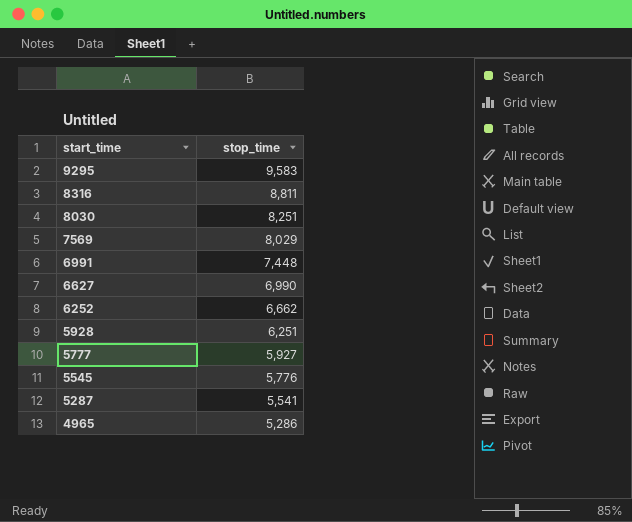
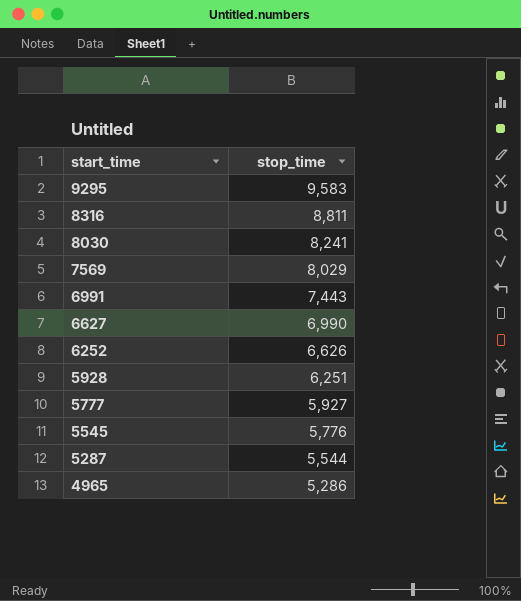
8030 | stop_time: 8,251 -> 8,241
6991 | stop_time: 7,448 -> 7,443
6252 | stop_time: 6,662 -> 6,626
5287 | stop_time: 5,541 -> 5,544

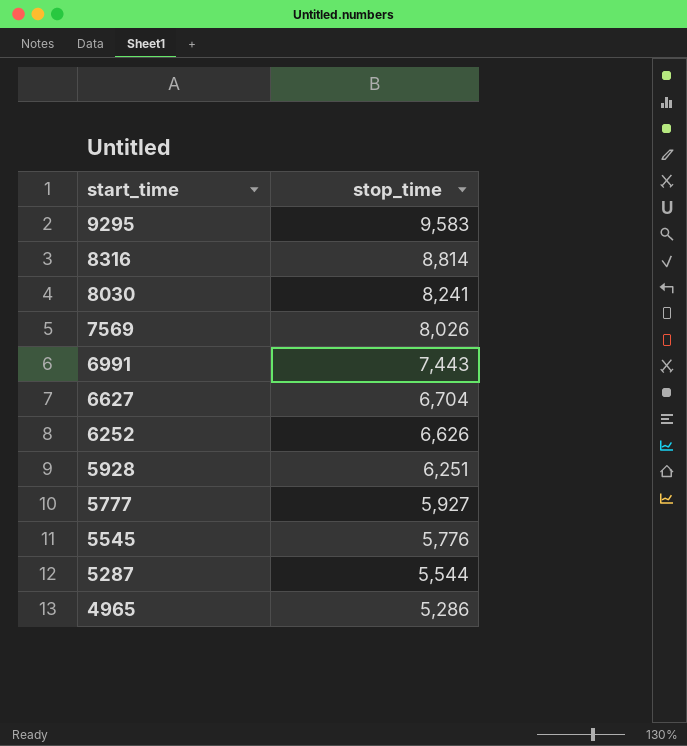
8316 | stop_time: 8,811 -> 8,814
7569 | stop_time: 8,029 -> 8,026
6627 | stop_time: 6,990 -> 6,704

